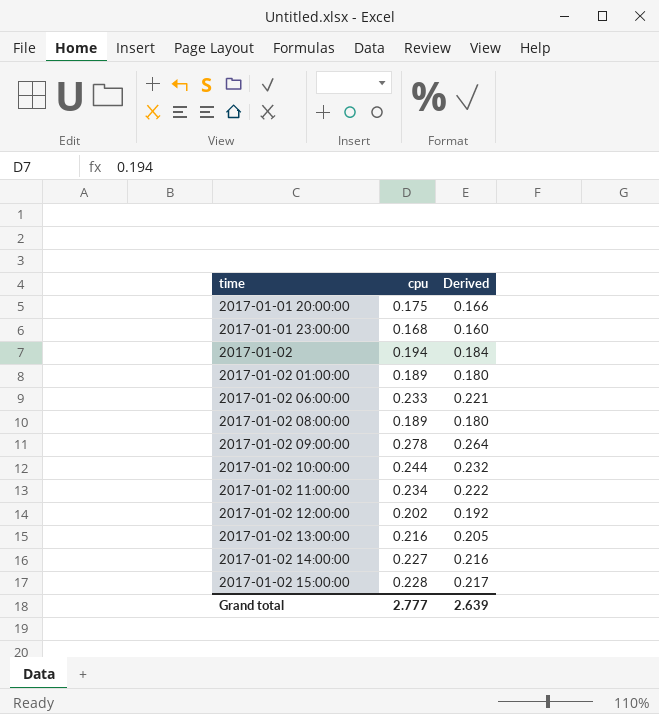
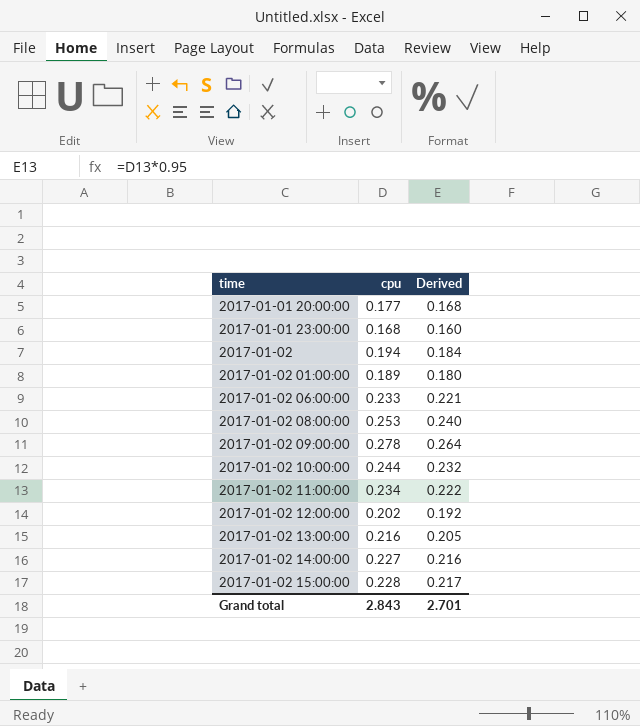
2017-01-01 20:00:00 | cpu: 0.175 -> 0.177
2017-01-01 20:00:00 | Derived: 0.166 -> 0.168
2017-01-02 08:00:00 | cpu: 0.189 -> 0.253
2017-01-02 08:00:00 | Derived: 0.180 -> 0.240
Grand total | cpu: 2.777 -> 2.843
Grand total | Derived: 2.639 -> 2.701

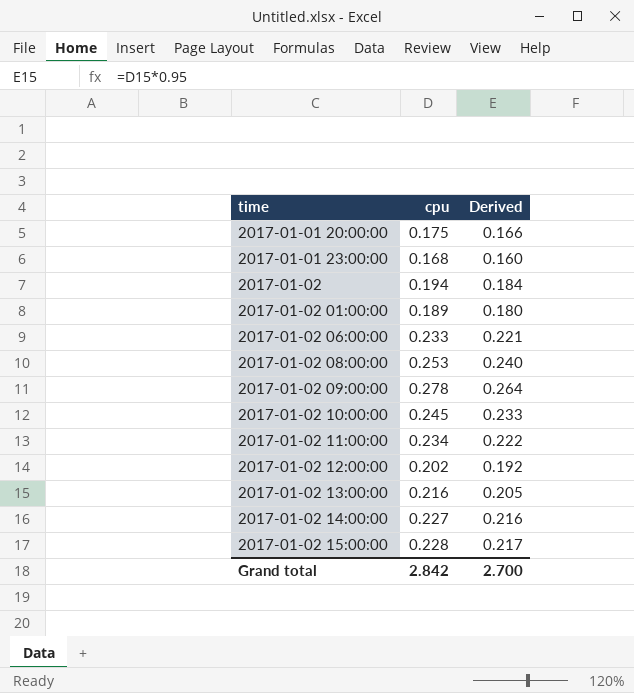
2017-01-01 20:00:00 | cpu: 0.177 -> 0.175
2017-01-01 20:00:00 | Derived: 0.168 -> 0.166
2017-01-02 10:00:00 | cpu: 0.244 -> 0.245
2017-01-02 10:00:00 | Derived: 0.232 -> 0.233
Grand total | cpu: 2.843 -> 2.842
Grand total | Derived: 2.701 -> 2.700

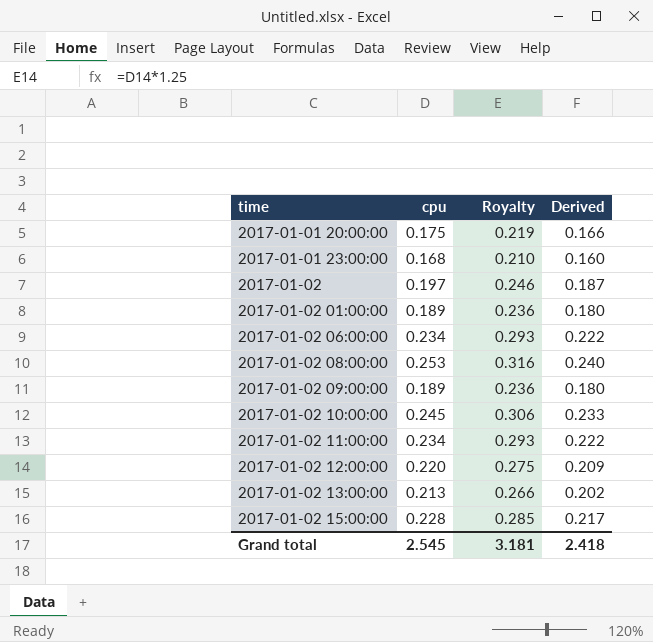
column Royalty | formula: none -> [cpu] * 1.25
row 2017-01-02 14:00:00: 0.227 | 0.216 -> none
2017-01-02 | cpu: 0.194 -> 0.197
2017-01-02 | Derived: 0.184 -> 0.187
2017-01-02 06:00:00 | cpu: 0.233 -> 0.234
2017-01-02 06:00:00 | Derived: 0.221 -> 0.222
2017-01-02 09:00:00 | cpu: 0.278 -> 0.189
2017-01-02 09:00:00 | Derived: 0.264 -> 0.180
2017-01-02 12:00:00 | cpu: 0.202 -> 0.220
2017-01-02 12:00:00 | Derived: 0.192 -> 0.209
2017-01-02 13:00:00 | cpu: 0.216 -> 0.213
2017-01-02 13:00:00 | Derived: 0.205 -> 0.202
Grand total | cpu: 2.842 -> 2.545
Grand total | Derived: 2.700 -> 2.418

